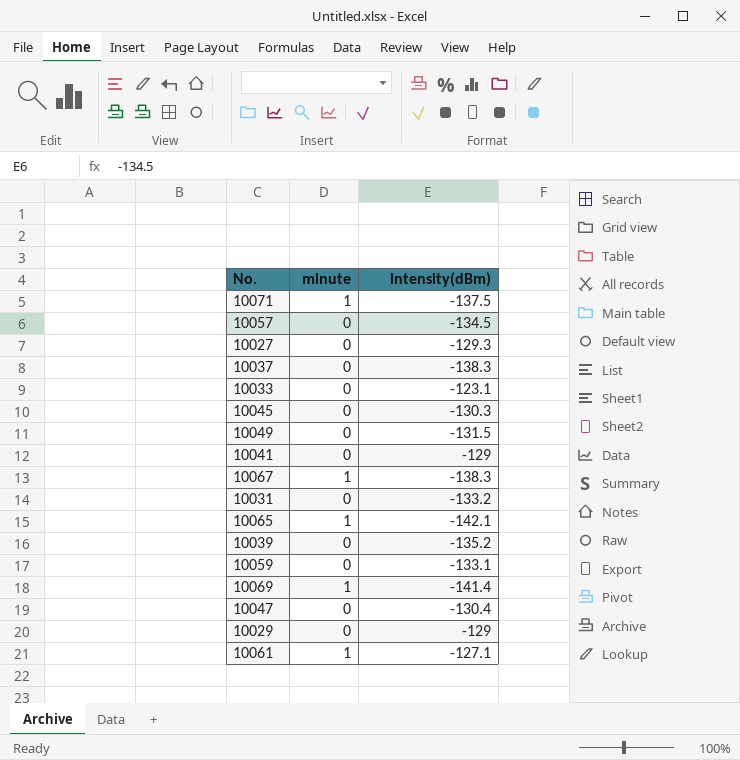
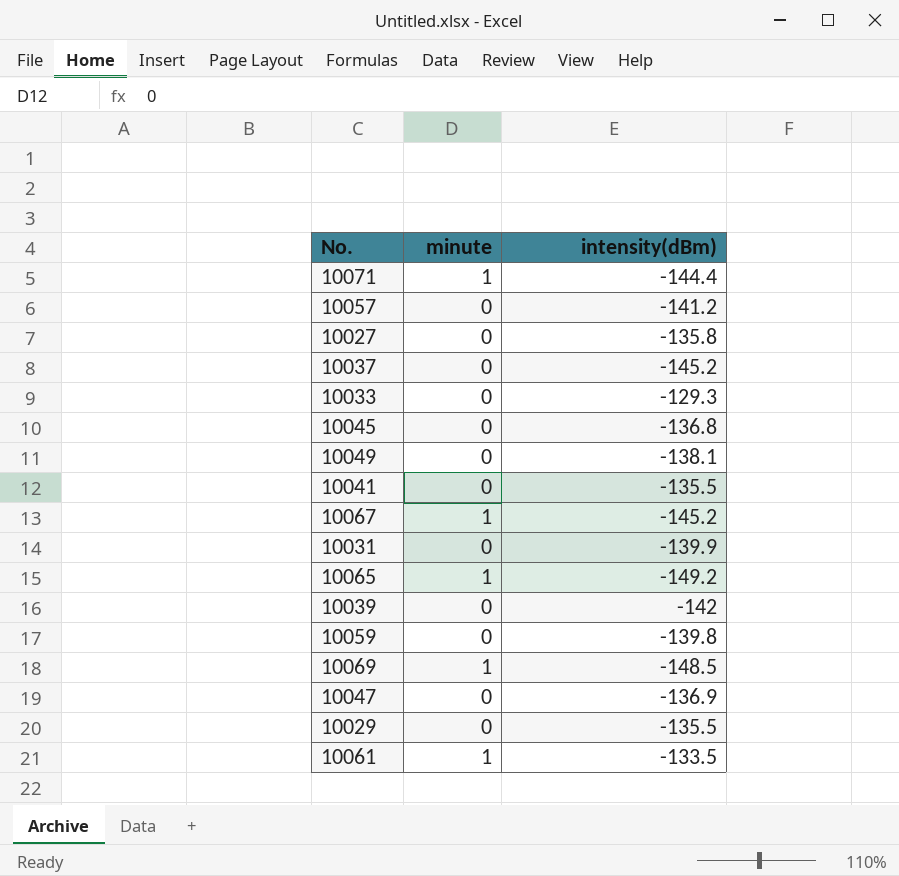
10071 | intensity(dBm): -137.5 -> -144.4
10057 | intensity(dBm): -134.5 -> -141.2
10027 | intensity(dBm): -129.3 -> -135.8
10037 | intensity(dBm): -138.3 -> -145.2
10033 | intensity(dBm): -123.1 -> -129.3
10045 | intensity(dBm): -130.3 -> -136.8
10049 | intensity(dBm): -131.5 -> -138.1
10041 | intensity(dBm): -129 -> -135.5
10067 | intensity(dBm): -138.3 -> -145.2
10031 | intensity(dBm): -133.2 -> -139.9
10065 | intensity(dBm): -142.1 -> -149.2
10039 | intensity(dBm): -135.2 -> -142
10059 | intensity(dBm): -133.1 -> -139.8
10069 | intensity(dBm): -141.4 -> -148.5
10047 | intensity(dBm): -130.4 -> -136.9
10029 | intensity(dBm): -129 -> -135.5
10061 | intensity(dBm): -127.1 -> -133.5

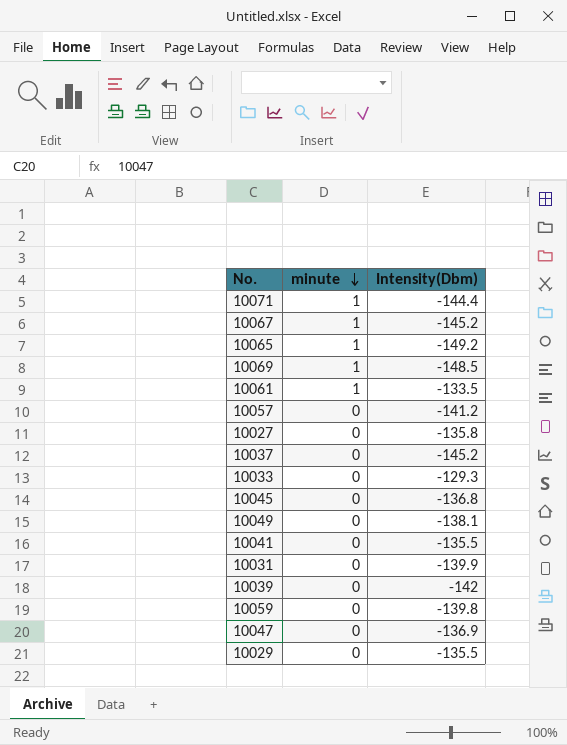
row order: none -> minute descending
column name: intensity(dBm) -> Intensity(Dbm)

